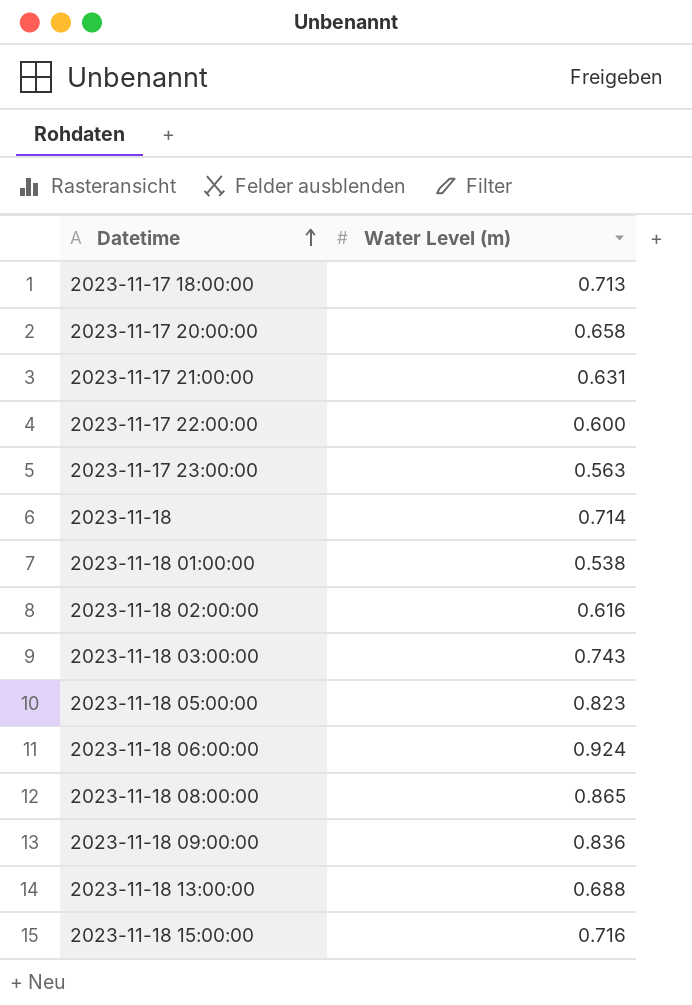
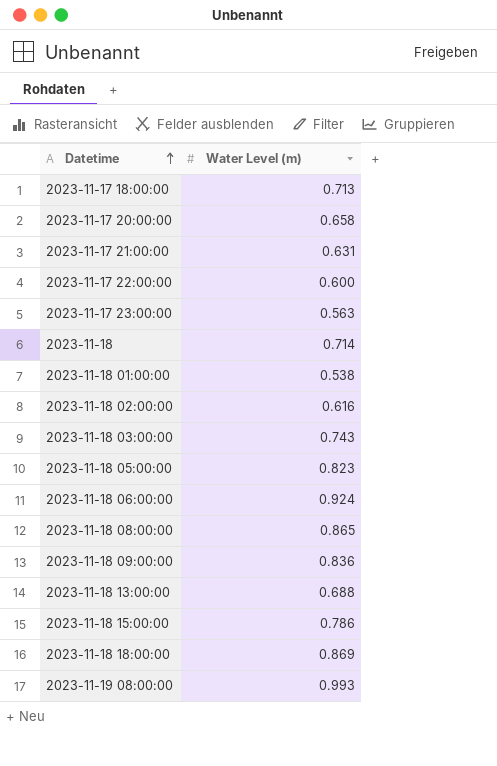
2023-11-18 15:00:00 | Water Level (m): 0.716 -> 0.786
row 2023-11-18 18:00:00: none -> 0.869
row 2023-11-19 08:00:00: none -> 0.993

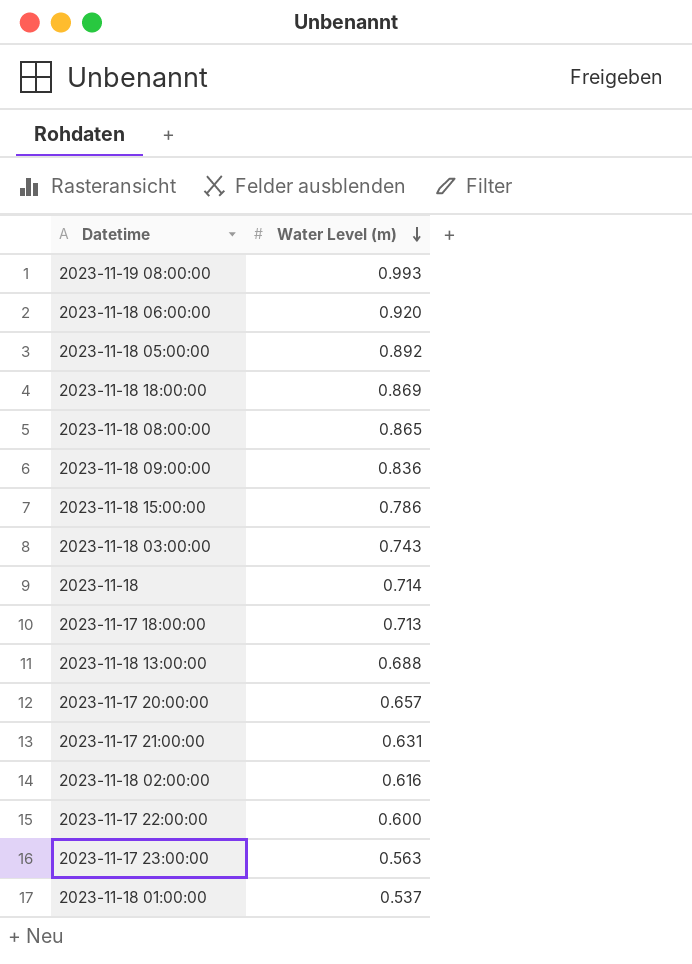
row order: Datetime ascending -> Water Level (m) descending
2023-11-18 06:00:00 | Water Level (m): 0.924 -> 0.920
2023-11-18 05:00:00 | Water Level (m): 0.823 -> 0.892
2023-11-17 20:00:00 | Water Level (m): 0.658 -> 0.657
2023-11-18 01:00:00 | Water Level (m): 0.538 -> 0.537

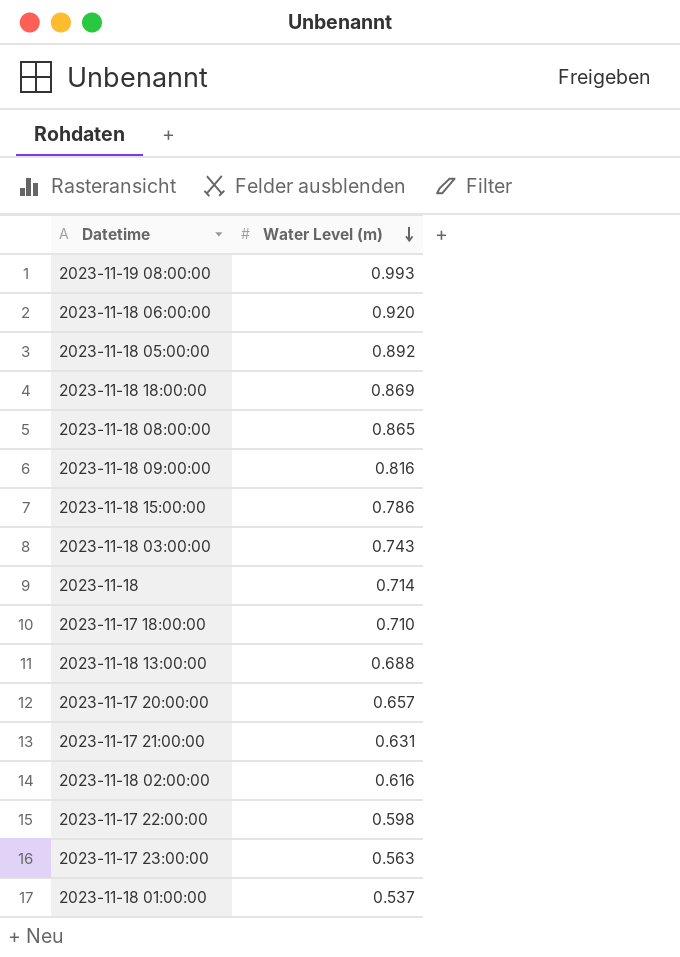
2023-11-18 09:00:00 | Water Level (m): 0.836 -> 0.816
2023-11-17 18:00:00 | Water Level (m): 0.713 -> 0.710
2023-11-17 22:00:00 | Water Level (m): 0.600 -> 0.598

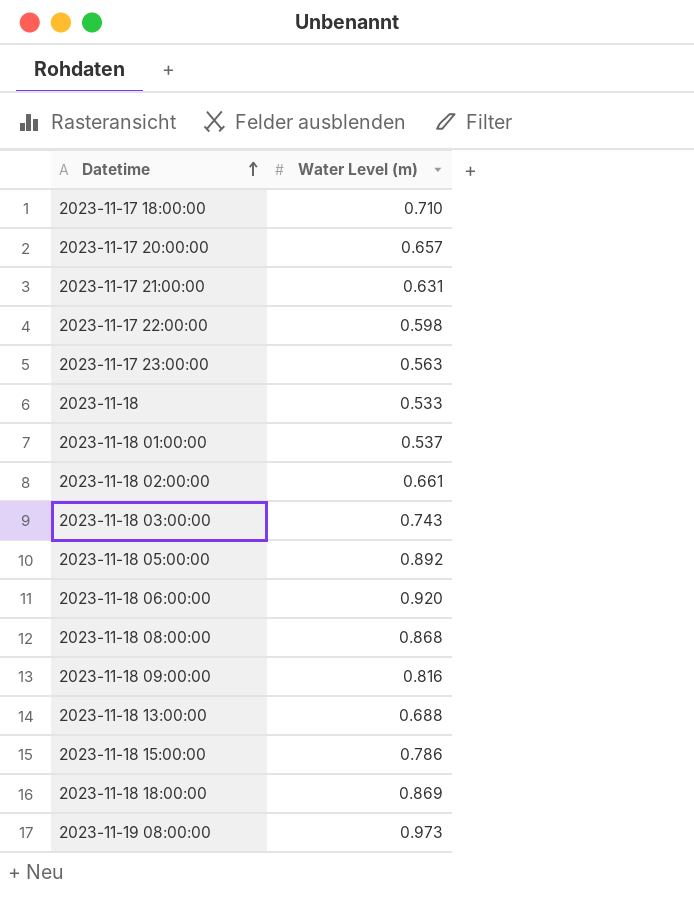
row order: Water Level (m) descending -> Datetime ascending
2023-11-18 | Water Level (m): 0.714 -> 0.533
2023-11-18 02:00:00 | Water Level (m): 0.616 -> 0.661
2023-11-18 08:00:00 | Water Level (m): 0.865 -> 0.868
2023-11-19 08:00:00 | Water Level (m): 0.993 -> 0.973

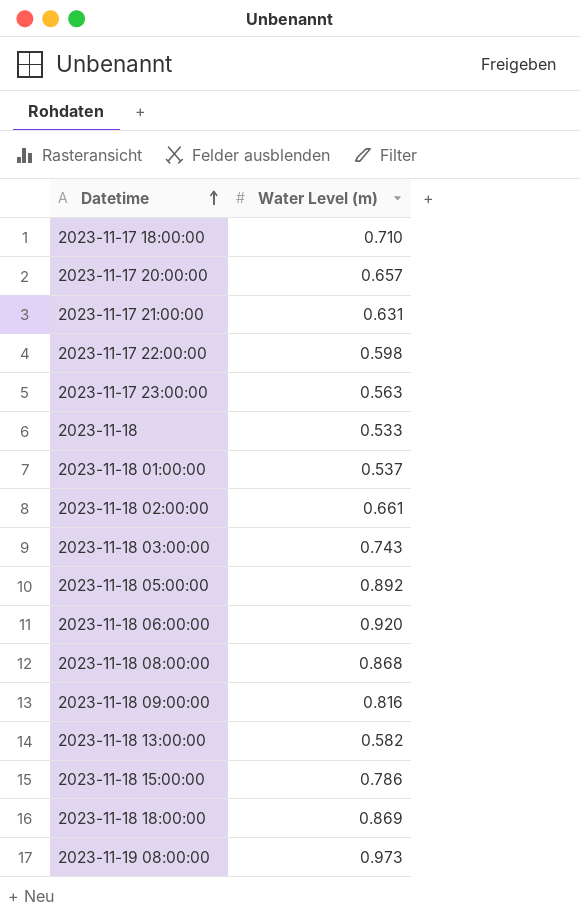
2023-11-18 13:00:00 | Water Level (m): 0.688 -> 0.582

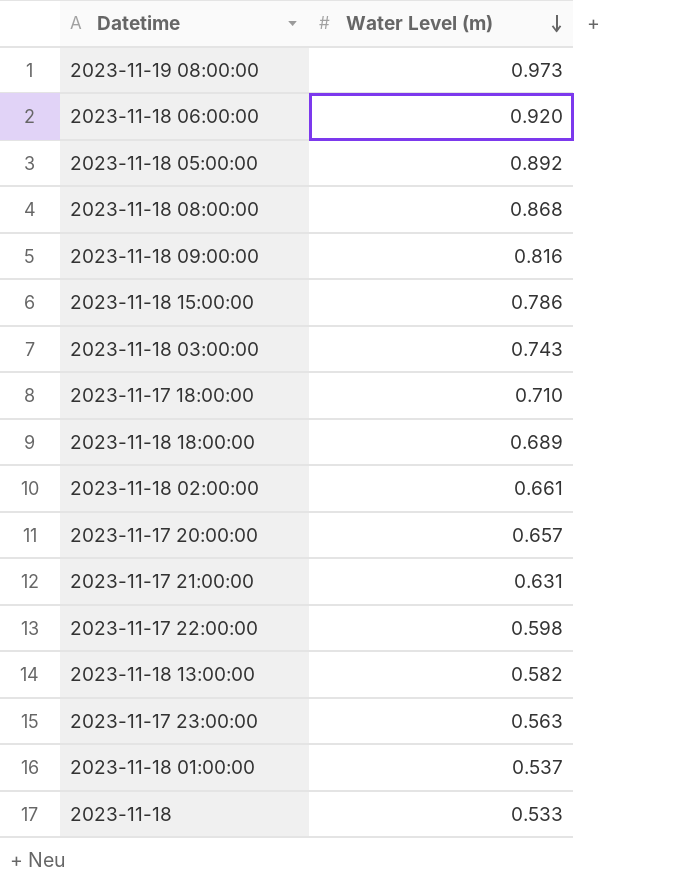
row order: Datetime ascending -> Water Level (m) descending
2023-11-18 18:00:00 | Water Level (m): 0.869 -> 0.689

